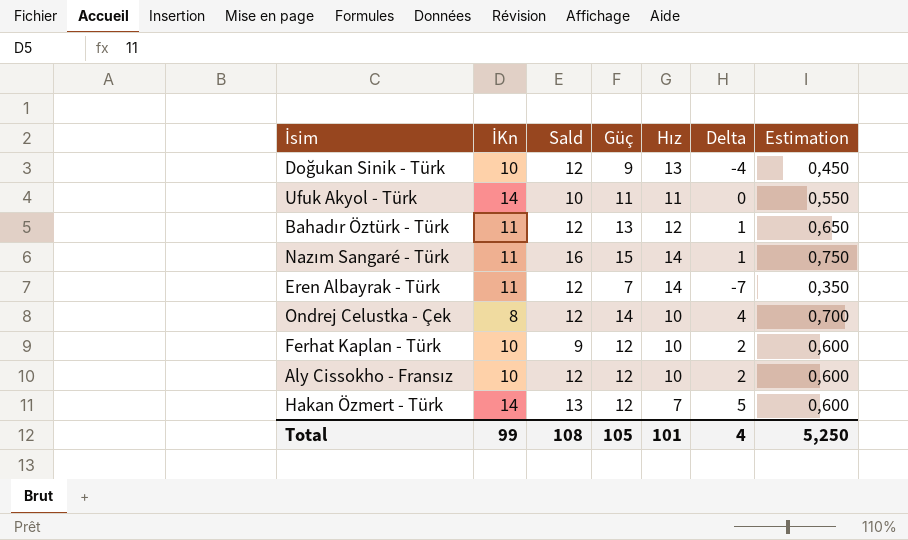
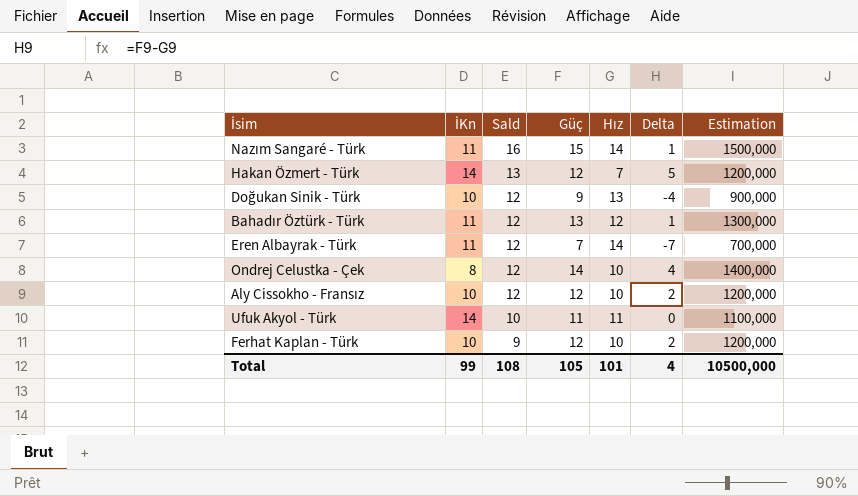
row order: none -> Sald descending
column Estimation | formula: [Güç] * 0,05 -> [Güç] * 100
Total | Estimation: 5,250 -> 10500,000

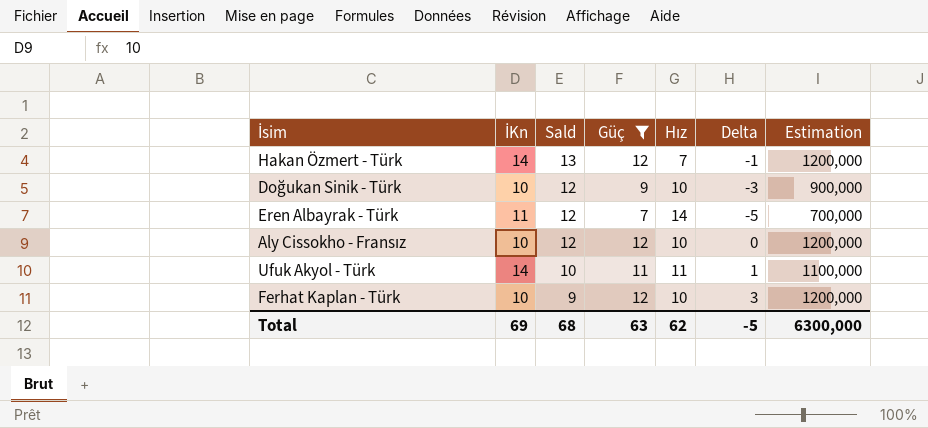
filter: none -> Güç <= 12
column Delta | formula: [Güç] - [Hız] -> [Güç] - [Sald]
Doğukan Sinik - Türk | Hız: 13 -> 10
Total | İKn: 99 -> 69
Total | Sald: 108 -> 68
Total | Güç: 105 -> 63
Total | Hız: 101 -> 62
Total | Delta: 4 -> -5
Total | Estimation: 10500,000 -> 6300,000

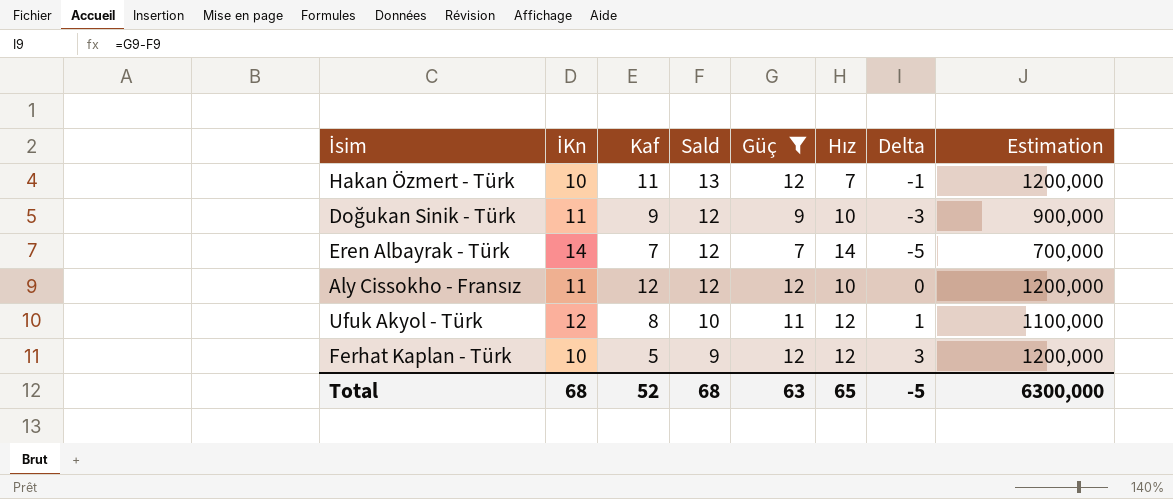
column Kaf | position: none -> 3
Hakan Özmert - Türk | İKn: 14 -> 10
Doğukan Sinik - Türk | İKn: 10 -> 11
Eren Albayrak - Türk | İKn: 11 -> 14
Aly Cissokho - Fransız | İKn: 10 -> 11
Ufuk Akyol - Türk | İKn: 14 -> 12
Ufuk Akyol - Türk | Hız: 11 -> 12
Ferhat Kaplan - Türk | Hız: 10 -> 12
Total | İKn: 69 -> 68
Total | Hız: 62 -> 65

